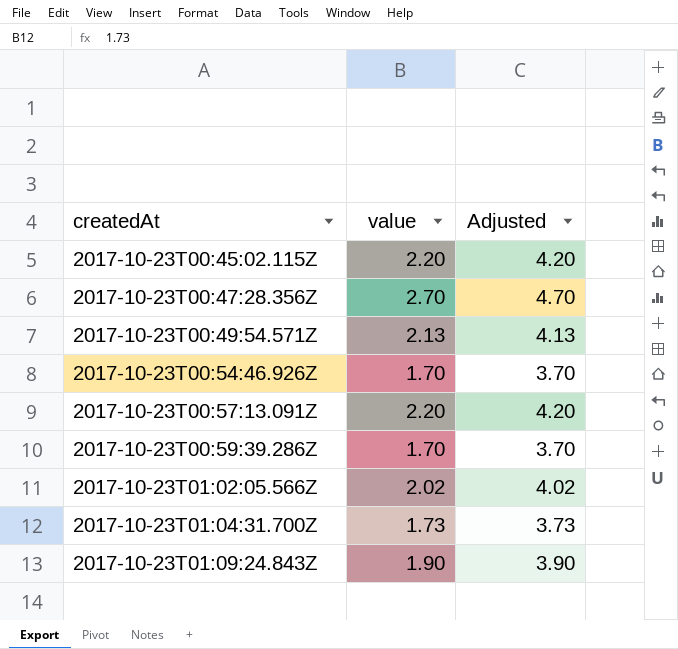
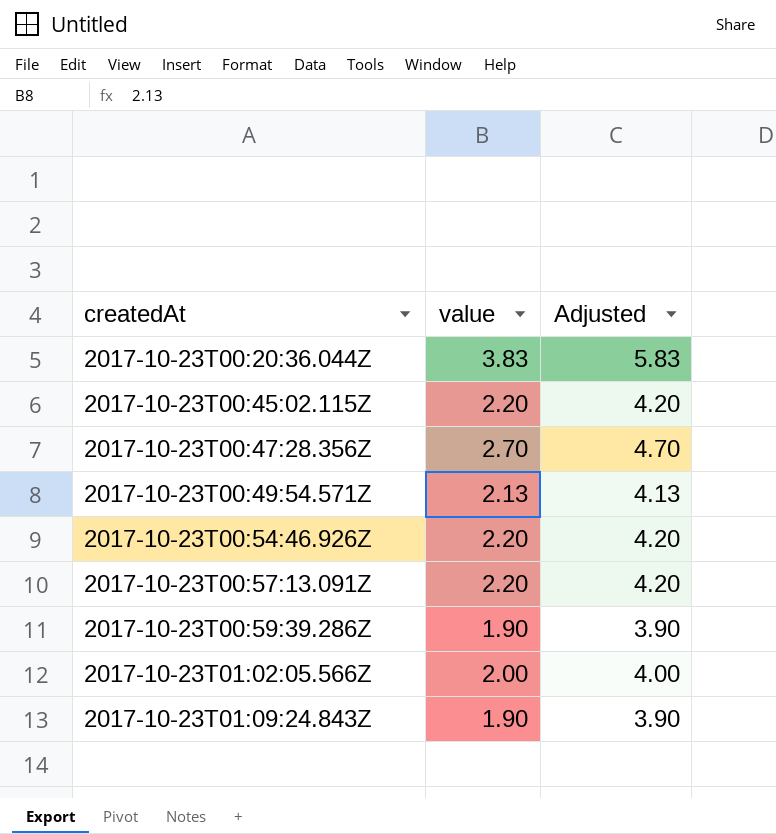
row 2017-10-23T01:04:31.700Z: 1.73 | 3.73 -> none
row 2017-10-23T00:20:36.044Z: none -> 3.83 | 5.83
2017-10-23T00:54:46.926Z | value: 1.70 -> 2.20
2017-10-23T00:54:46.926Z | Adjusted: 3.70 -> 4.20
2017-10-23T00:59:39.286Z | value: 1.70 -> 1.90
2017-10-23T00:59:39.286Z | Adjusted: 3.70 -> 3.90
2017-10-23T01:02:05.566Z | value: 2.02 -> 2.00
2017-10-23T01:02:05.566Z | Adjusted: 4.02 -> 4.00

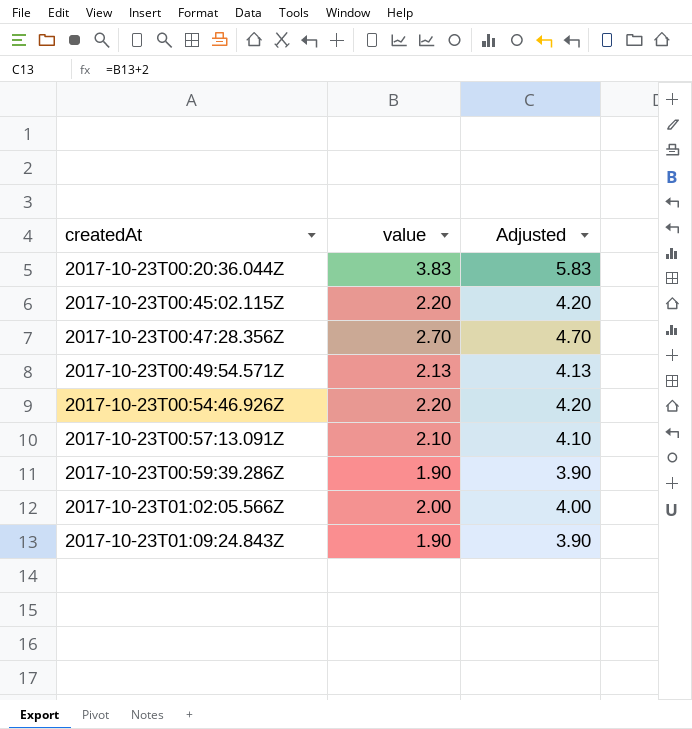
2017-10-23T00:57:13.091Z | value: 2.20 -> 2.10
2017-10-23T00:57:13.091Z | Adjusted: 4.20 -> 4.10

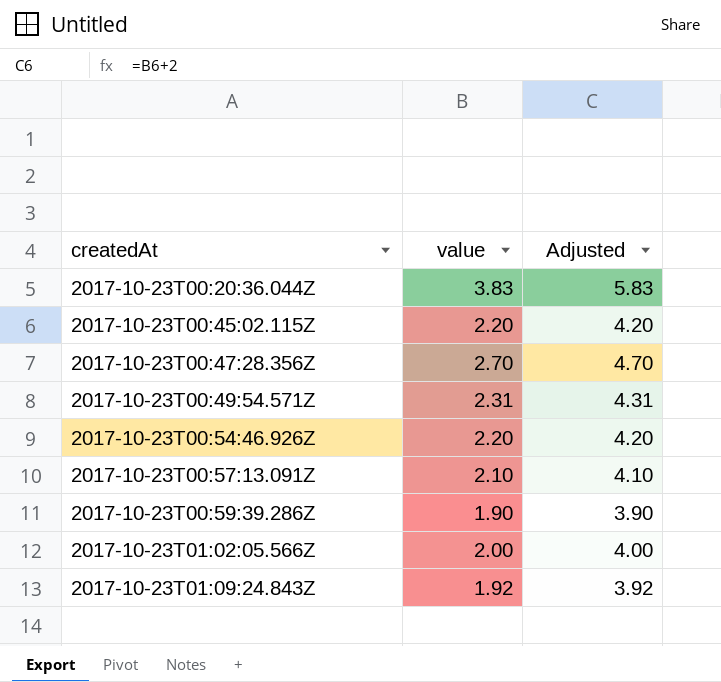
2017-10-23T00:49:54.571Z | value: 2.13 -> 2.31
2017-10-23T00:49:54.571Z | Adjusted: 4.13 -> 4.31
2017-10-23T01:09:24.843Z | value: 1.90 -> 1.92
2017-10-23T01:09:24.843Z | Adjusted: 3.90 -> 3.92

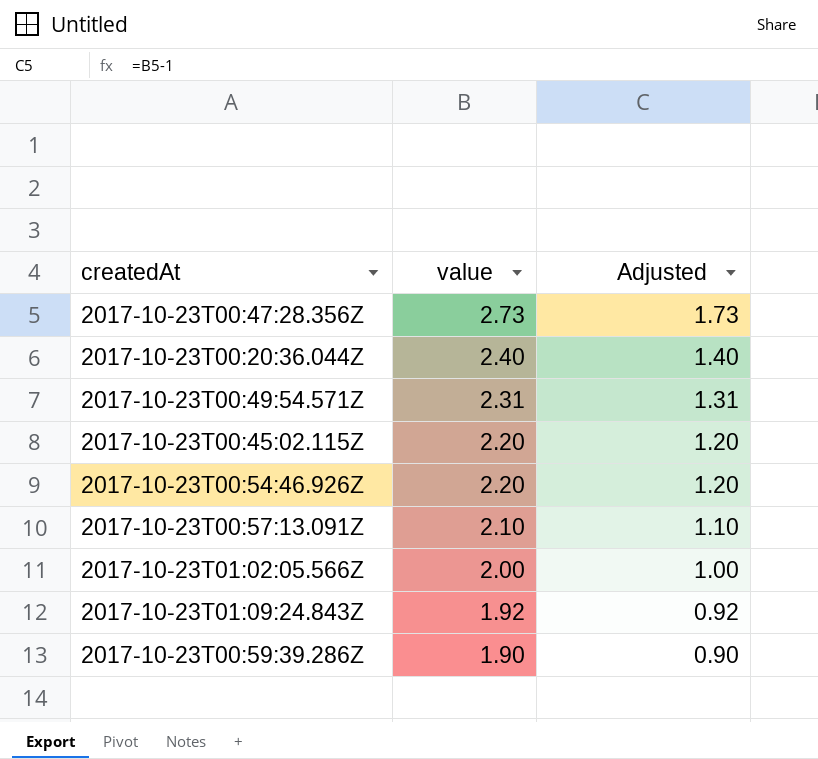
row order: createdAt ascending -> value descending
column Adjusted | formula: [value] + 2 -> [value] - 1
2017-10-23T00:47:28.356Z | value: 2.70 -> 2.73
2017-10-23T00:20:36.044Z | value: 3.83 -> 2.40

